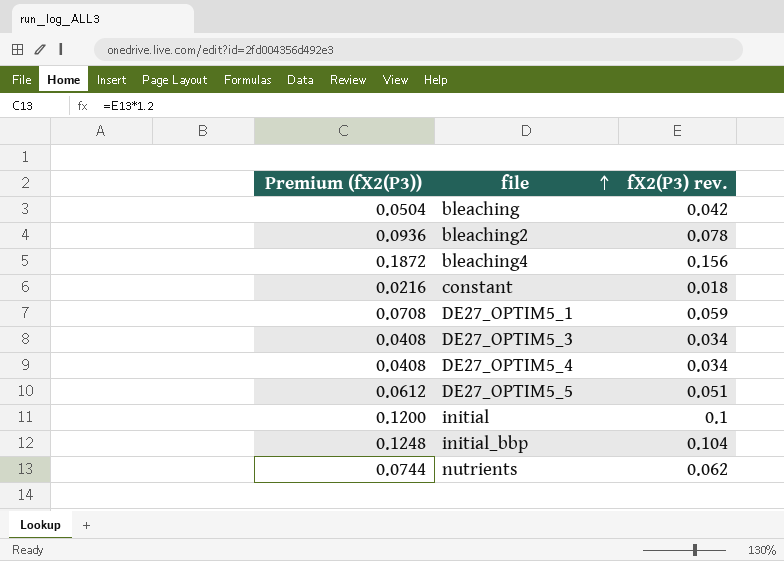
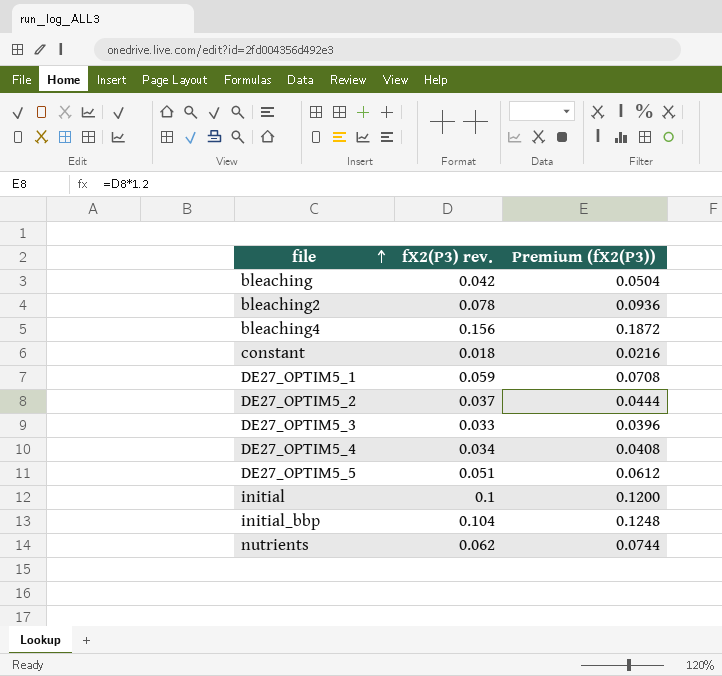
column Premium (fX2(P3)) | position: 1 -> 3
row DE27_OPTIM5_2: none -> 0.037 | 0.0444
DE27_OPTIM5_3 | fX2(P3) rev.: 0.034 -> 0.033
DE27_OPTIM5_3 | Premium (fX2(P3)): 0.0408 -> 0.0396

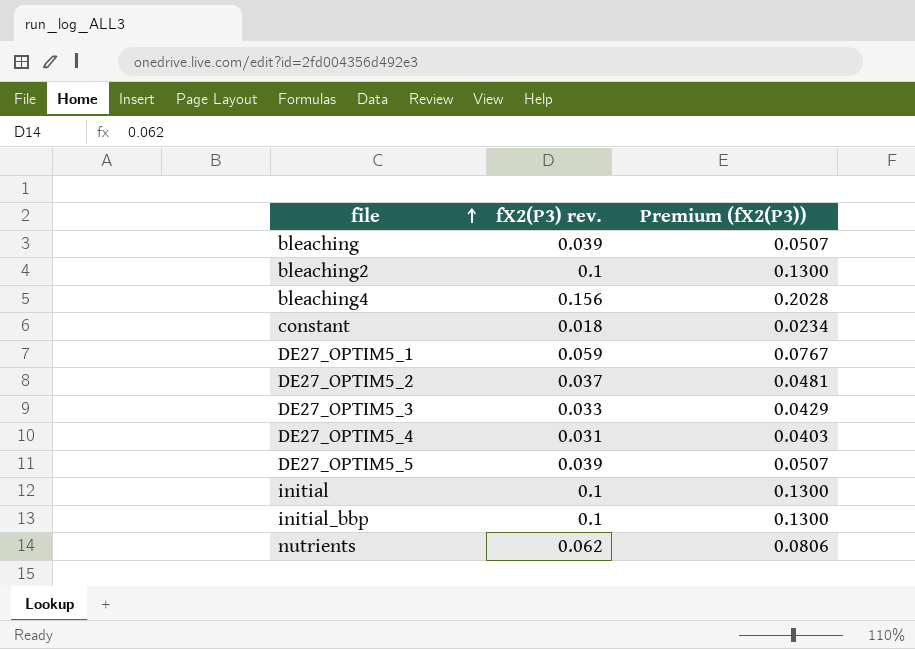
column Premium (fX2(P3)) | formula: [fX2(P3) rev.] * 1.2 -> [fX2(P3) rev.] * 1.3
bleaching | fX2(P3) rev.: 0.042 -> 0.039
bleaching2 | fX2(P3) rev.: 0.078 -> 0.1
DE27_OPTIM5_4 | fX2(P3) rev.: 0.034 -> 0.031
DE27_OPTIM5_5 | fX2(P3) rev.: 0.051 -> 0.039
initial_bbp | fX2(P3) rev.: 0.104 -> 0.1

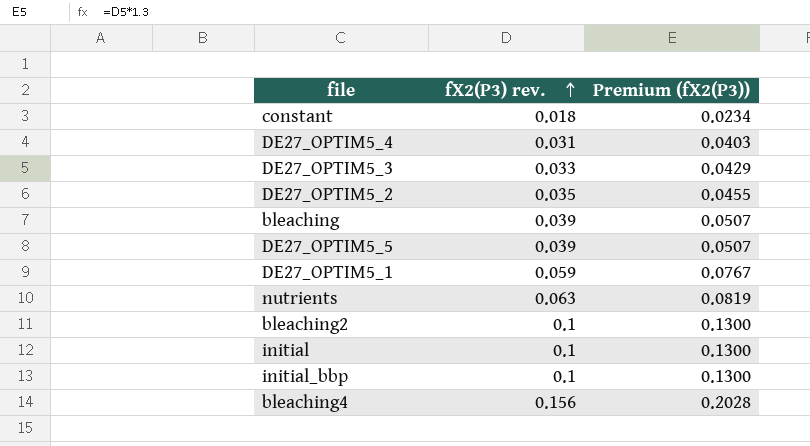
row order: file ascending -> fX2(P3) rev. ascending
DE27_OPTIM5_2 | fX2(P3) rev.: 0.037 -> 0.035
DE27_OPTIM5_2 | Premium (fX2(P3)): 0.0481 -> 0.0455
nutrients | fX2(P3) rev.: 0.062 -> 0.063
nutrients | Premium (fX2(P3)): 0.0806 -> 0.0819

